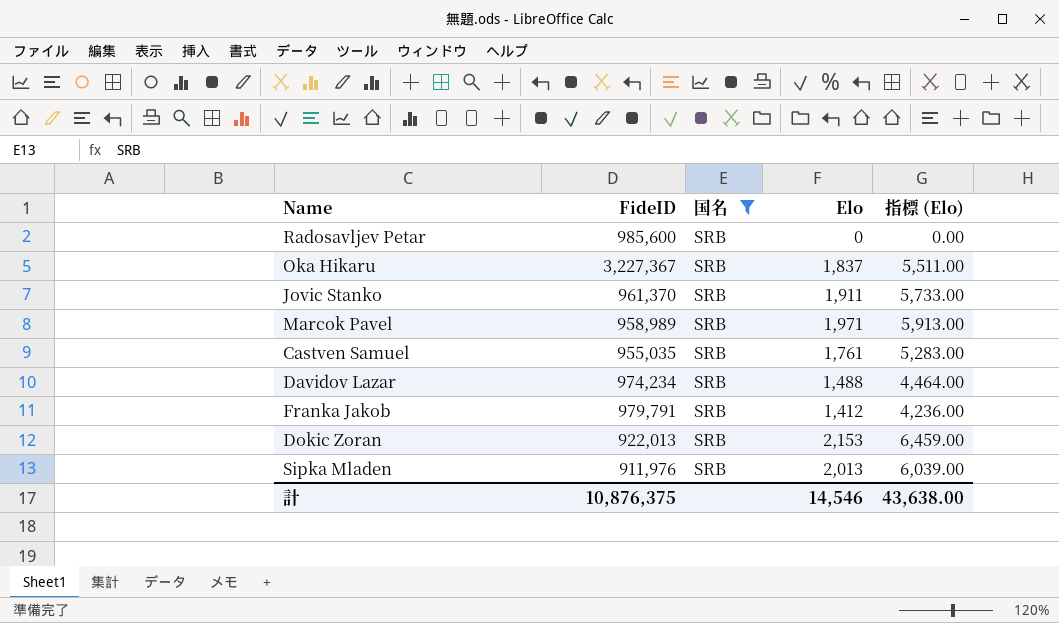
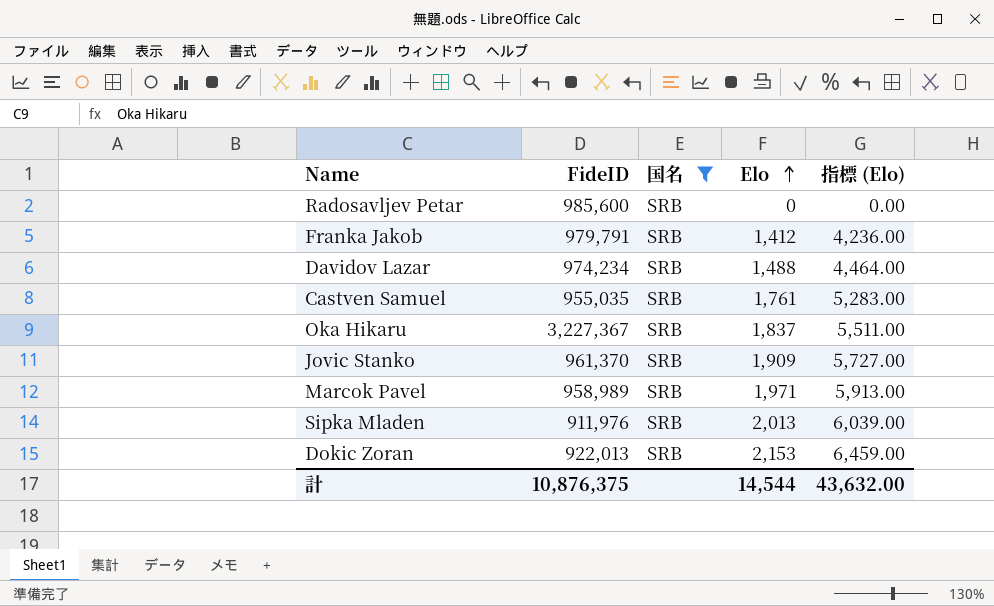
row order: none -> Elo ascending
Jovic Stanko | Elo: 1,911 -> 1,909
Jovic Stanko | 指標 (Elo): 5,733.00 -> 5,727.00
計 | Elo: 14,546 -> 14,544
計 | 指標 (Elo): 43,638.00 -> 43,632.00

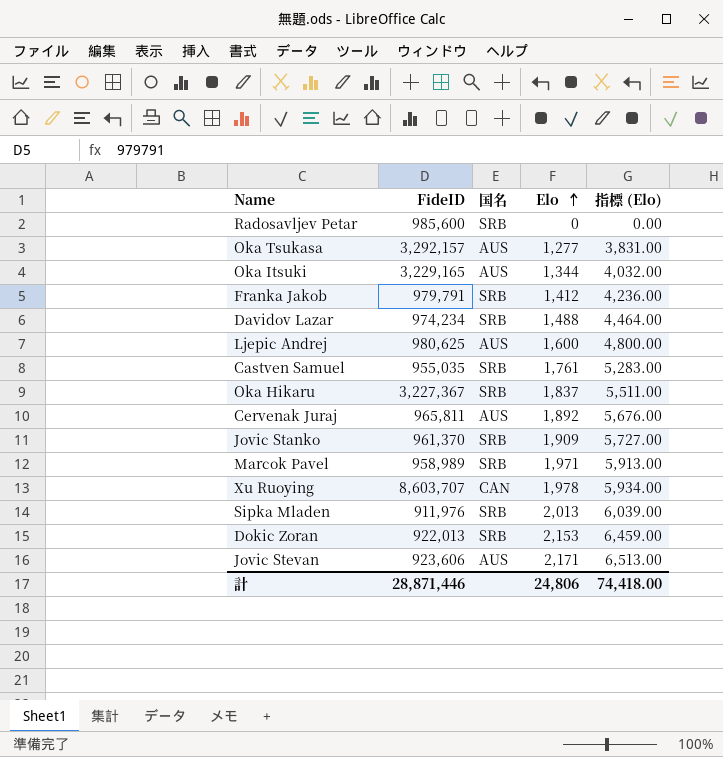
filter: 国名 = SRB -> none
計 | FideID: 10,876,375 -> 28,871,446
計 | Elo: 14,544 -> 24,806
計 | 指標 (Elo): 43,632.00 -> 74,418.00

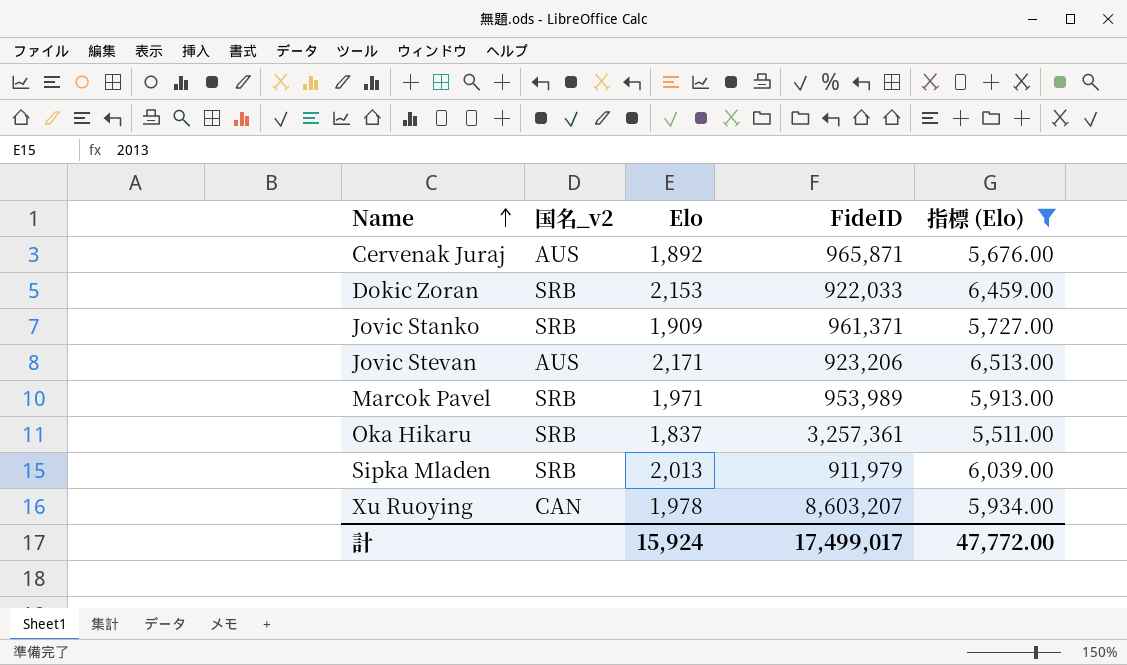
filter: none -> 指標 (Elo) >= 5,511.00
row order: Elo ascending -> Name ascending
column name: 国名 -> 国名_v2
column FideID | position: 2 -> 4
Cervenak Juraj | FideID: 965,811 -> 965,871
Dokic Zoran | FideID: 922,013 -> 922,033
Jovic Stanko | FideID: 961,370 -> 961,371
Jovic Stevan | FideID: 923,606 -> 923,206
Marcok Pavel | FideID: 958,989 -> 953,989
Oka Hikaru | FideID: 3,227,367 -> 3,257,361
Sipka Mladen | FideID: 911,976 -> 911,979
Xu Ruoying | FideID: 8,603,707 -> 8,603,207
計 | Elo: 24,806 -> 15,924
計 | FideID: 28,871,446 -> 17,499,017
計 | 指標 (Elo): 74,418.00 -> 47,772.00

